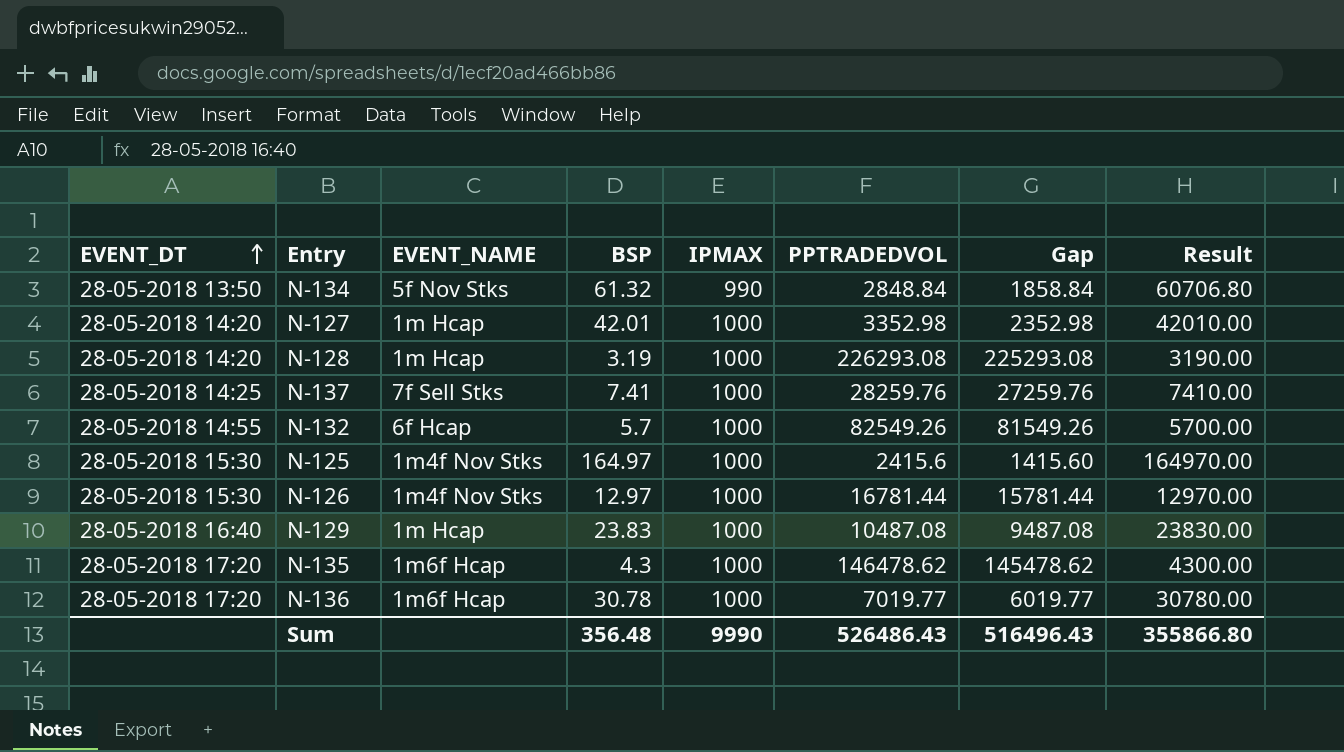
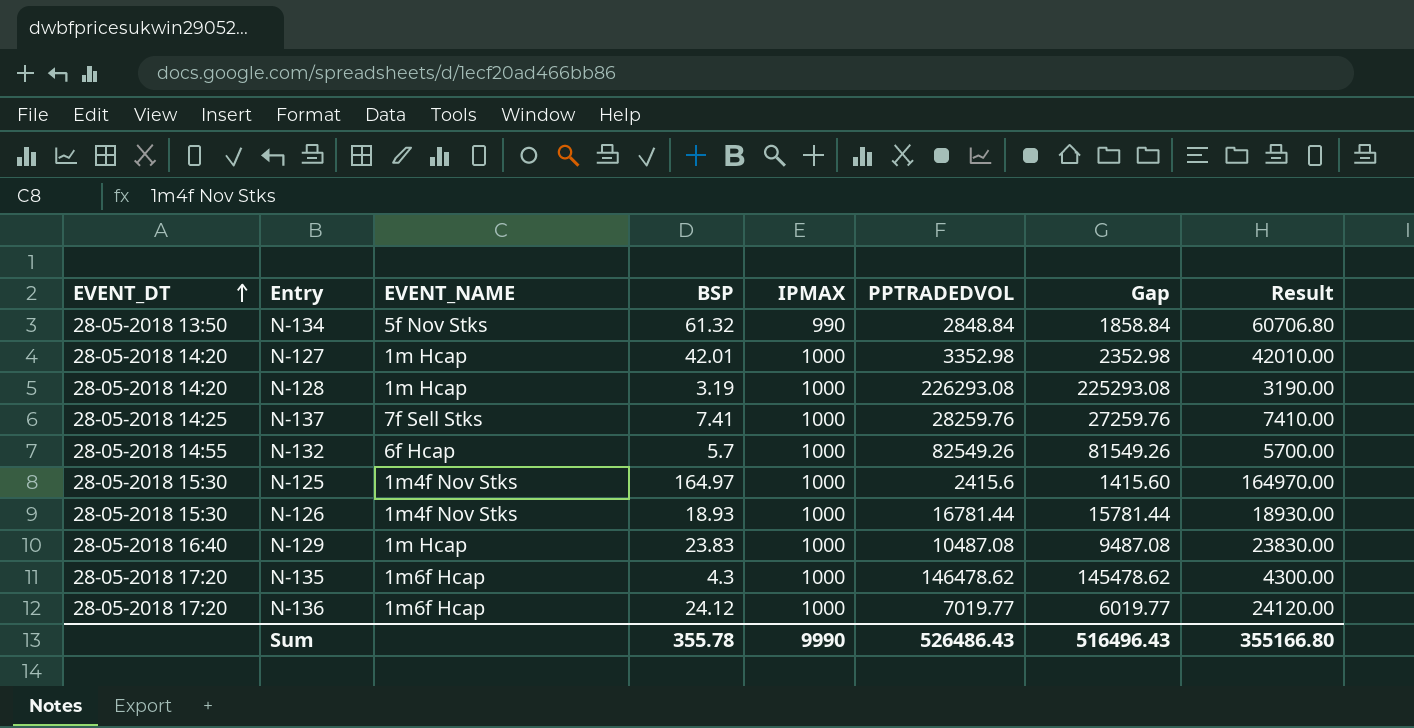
N-126 | BSP: 12.97 -> 18.93
N-126 | Result: 12970.00 -> 18930.00
N-136 | BSP: 30.78 -> 24.12
N-136 | Result: 30780.00 -> 24120.00
Sum | BSP: 356.48 -> 355.78
Sum | Result: 355866.80 -> 355166.80

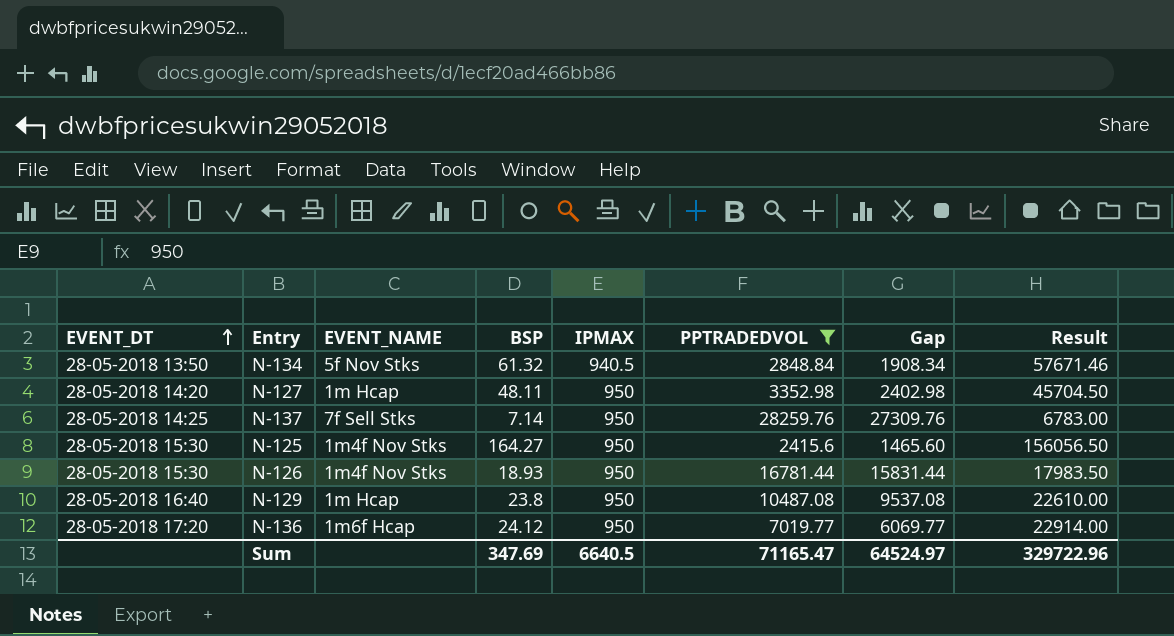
filter: none -> PPTRADEDVOL <= 28259.76
N-134 | IPMAX: 990 -> 940.5
N-134 | Gap: 1858.84 -> 1908.34
N-134 | Result: 60706.80 -> 57671.46
N-127 | BSP: 42.01 -> 48.11
N-127 | IPMAX: 1000 -> 950
N-127 | Gap: 2352.98 -> 2402.98
N-127 | Result: 42010.00 -> 45704.50
N-137 | BSP: 7.41 -> 7.14
N-137 | IPMAX: 1000 -> 950
N-137 | Gap: 27259.76 -> 27309.76
N-137 | Result: 7410.00 -> 6783.00
N-125 | BSP: 164.97 -> 164.27
N-125 | IPMAX: 1000 -> 950
N-125 | Gap: 1415.60 -> 1465.60
N-125 | Result: 164970.00 -> 156056.50
N-126 | IPMAX: 1000 -> 950
N-126 | Gap: 15781.44 -> 15831.44
N-126 | Result: 18930.00 -> 17983.50
N-129 | BSP: 23.83 -> 23.8
N-129 | IPMAX: 1000 -> 950
N-129 | Gap: 9487.08 -> 9537.08
N-129 | Result: 23830.00 -> 22610.00
N-136 | IPMAX: 1000 -> 950
N-136 | Gap: 6019.77 -> 6069.77
N-136 | Result: 24120.00 -> 22914.00
Sum | BSP: 355.78 -> 347.69
Sum | IPMAX: 9990 -> 6640.5
Sum | PPTRADEDVOL: 526486.43 -> 71165.47
Sum | Gap: 516496.43 -> 64524.97
Sum | Result: 355166.80 -> 329722.96

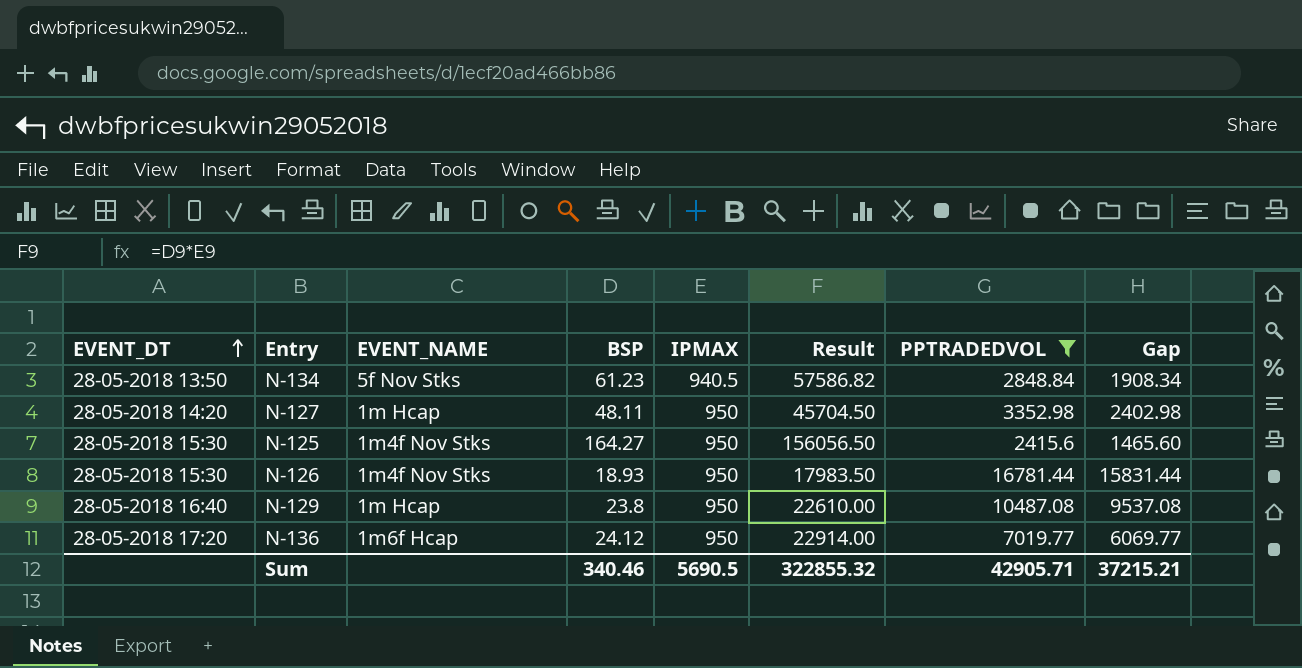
column Result | position: 8 -> 6
row N-137: 28-05-2018 14:25 | 7f Sell Stks | 7.14 | 950 | 28259.76 | 27309.76 | 6783.00 -> none
N-134 | BSP: 61.32 -> 61.23
N-134 | Result: 57671.46 -> 57586.82
Sum | BSP: 347.69 -> 340.46
Sum | IPMAX: 6640.5 -> 5690.5
Sum | Result: 329722.96 -> 322855.32
Sum | PPTRADEDVOL: 71165.47 -> 42905.71
Sum | Gap: 64524.97 -> 37215.21

